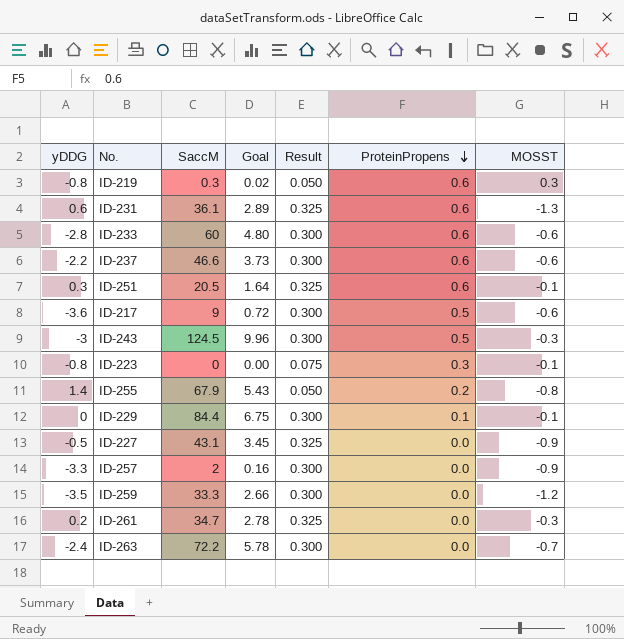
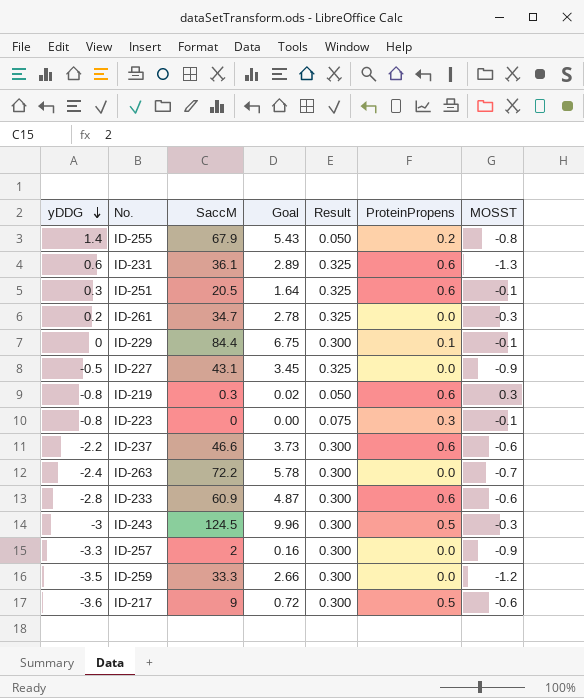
row order: ProteinPropens descending -> yDDG descending
ID-233 | SaccM: 60 -> 60.9
ID-233 | Goal: 4.80 -> 4.87

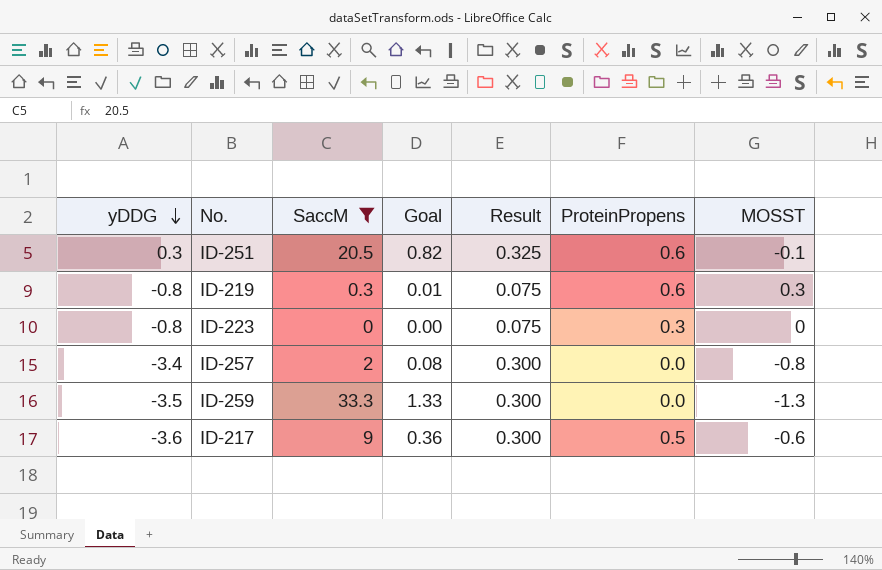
filter: none -> SaccM <= 33.3
column Goal | formula: [SaccM] * 0.08 -> [SaccM] * 0.04
ID-219 | Result: 0.050 -> 0.075
ID-223 | MOSST: -0.1 -> 0
ID-257 | yDDG: -3.3 -> -3.4
ID-257 | MOSST: -0.9 -> -0.8
ID-259 | MOSST: -1.2 -> -1.3

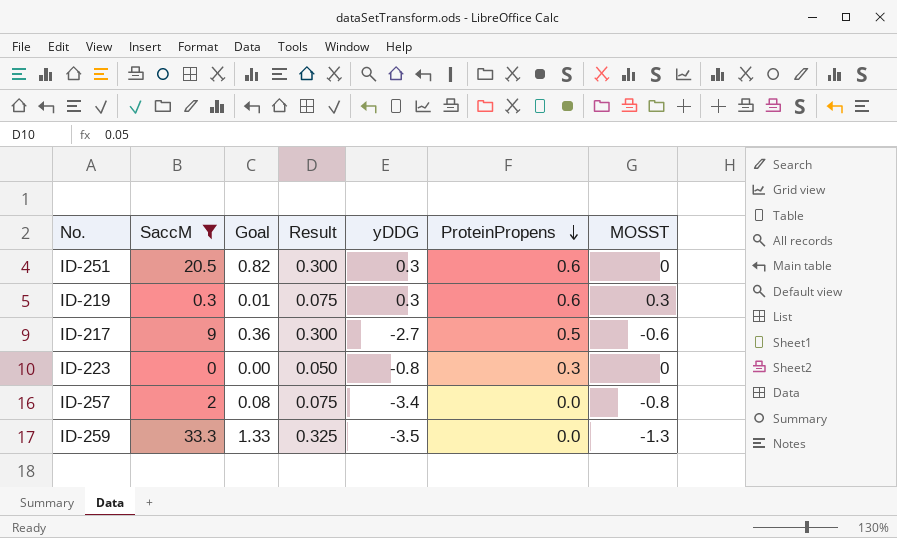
row order: yDDG descending -> ProteinPropens descending
column yDDG | position: 1 -> 5
ID-251 | Result: 0.325 -> 0.300
ID-251 | MOSST: -0.1 -> 0
ID-219 | yDDG: -0.8 -> 0.3
ID-217 | yDDG: -3.6 -> -2.7
ID-223 | Result: 0.075 -> 0.050
ID-257 | Result: 0.300 -> 0.075
ID-259 | Result: 0.300 -> 0.325

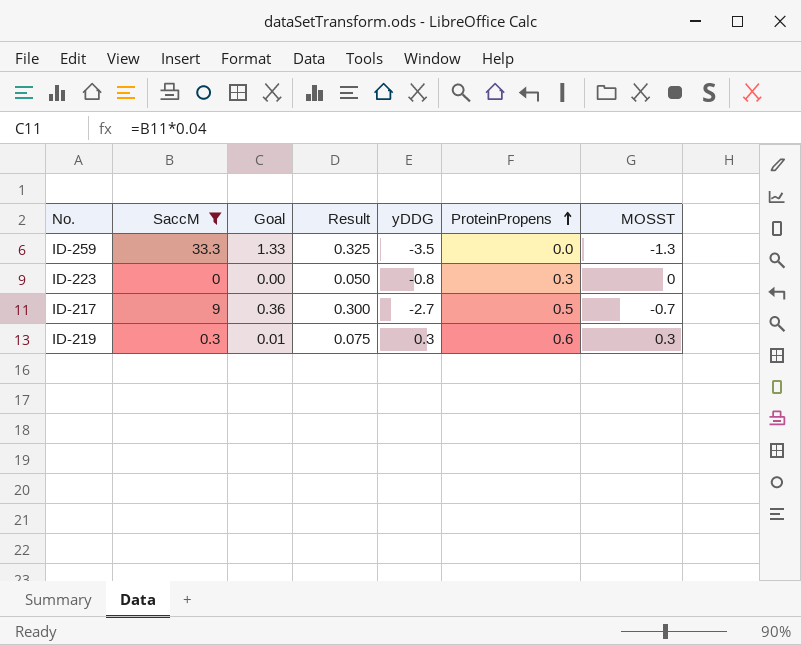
row order: ProteinPropens descending -> ProteinPropens ascending
row ID-251: 20.5 | 0.82 | 0.300 | 0.3 | 0.6 | 0 -> none
row ID-257: 2 | 0.08 | 0.075 | -3.4 | 0.0 | -0.8 -> none
ID-217 | MOSST: -0.6 -> -0.7

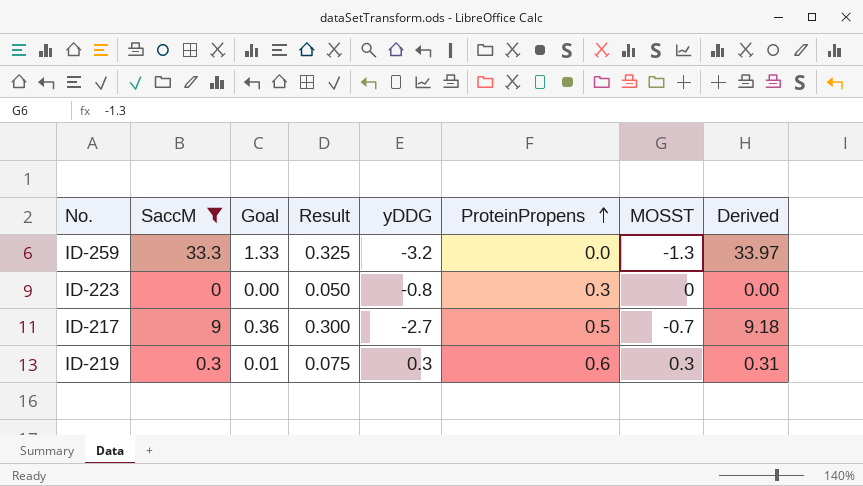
column Derived | formula: none -> [SaccM] * 1.02
ID-259 | yDDG: -3.5 -> -3.2

